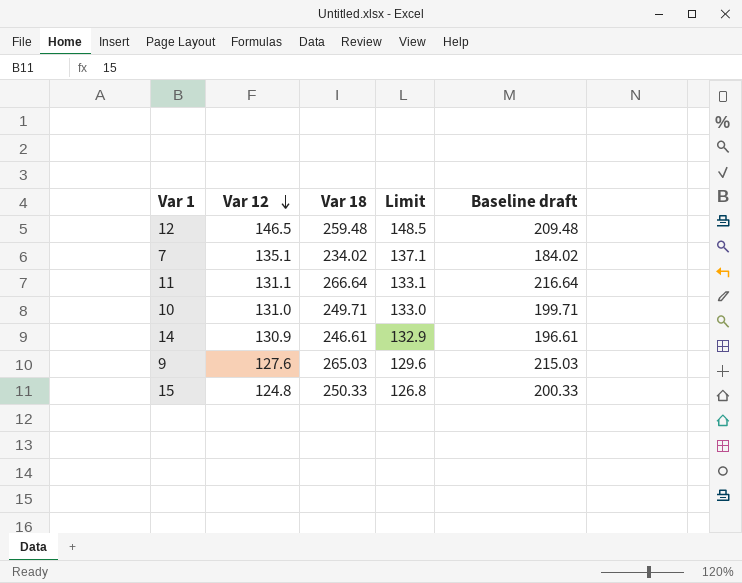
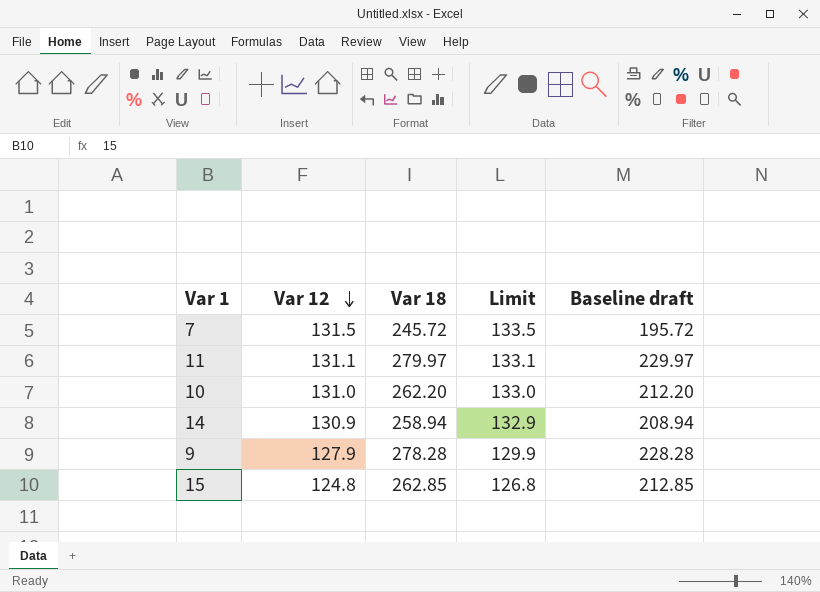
row 12: 146.5 | 259.48 | 148.5 | 209.48 -> none
7 | Var 12: 135.1 -> 131.5
7 | Var 18: 234.02 -> 245.72
7 | Limit: 137.1 -> 133.5
7 | Baseline draft: 184.02 -> 195.72
11 | Var 18: 266.64 -> 279.97
11 | Baseline draft: 216.64 -> 229.97
10 | Var 18: 249.71 -> 262.20
10 | Baseline draft: 199.71 -> 212.20
14 | Var 18: 246.61 -> 258.94
14 | Baseline draft: 196.61 -> 208.94
9 | Var 12: 127.6 -> 127.9
9 | Var 18: 265.03 -> 278.28
9 | Limit: 129.6 -> 129.9
9 | Baseline draft: 215.03 -> 228.28
15 | Var 18: 250.33 -> 262.85
15 | Baseline draft: 200.33 -> 212.85

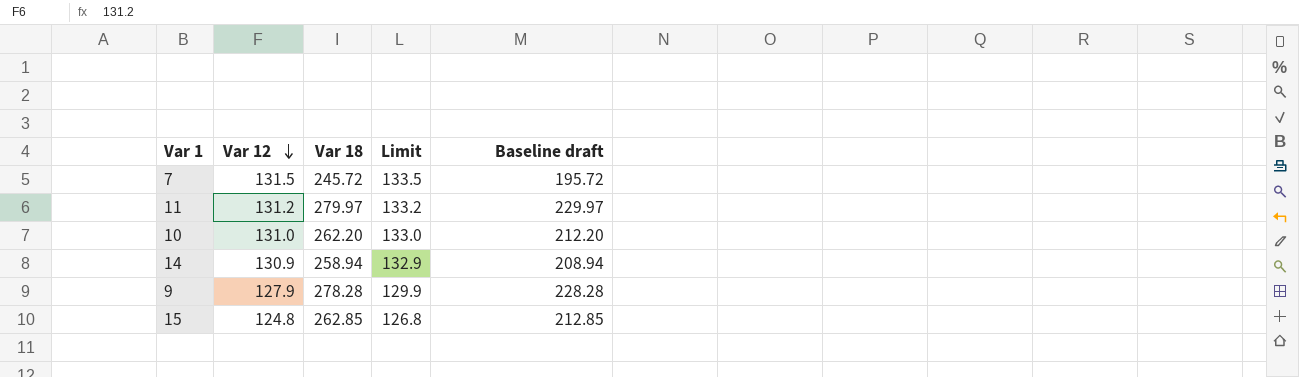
11 | Var 12: 131.1 -> 131.2
11 | Limit: 133.1 -> 133.2

